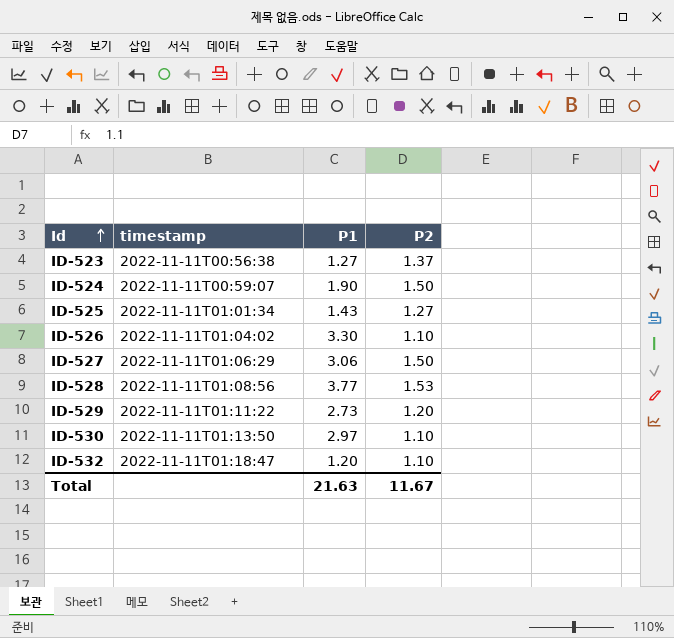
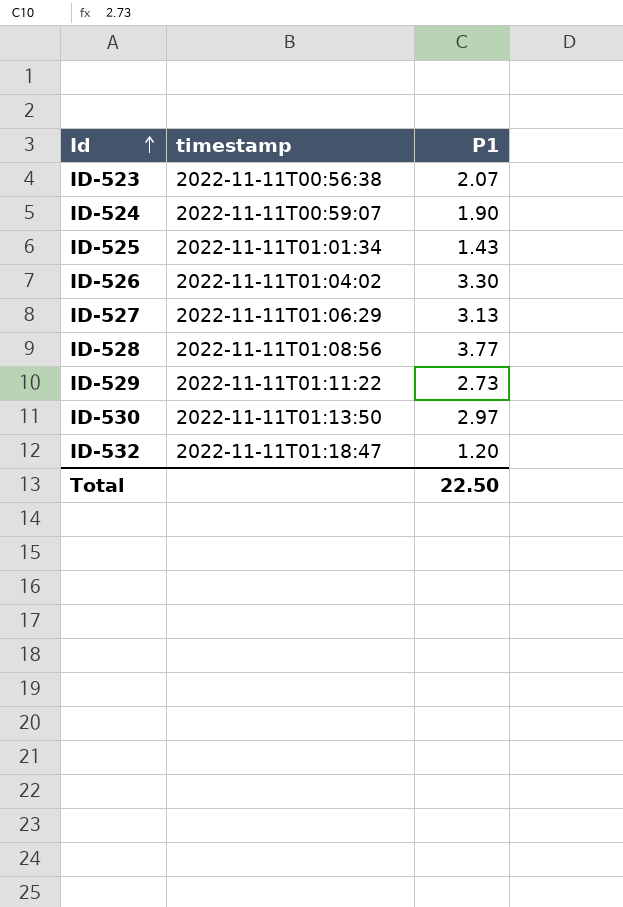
column P2 | position: 4 -> none
ID-523 | P1: 1.27 -> 2.07
ID-527 | P1: 3.06 -> 3.13
Total | P1: 21.63 -> 22.50

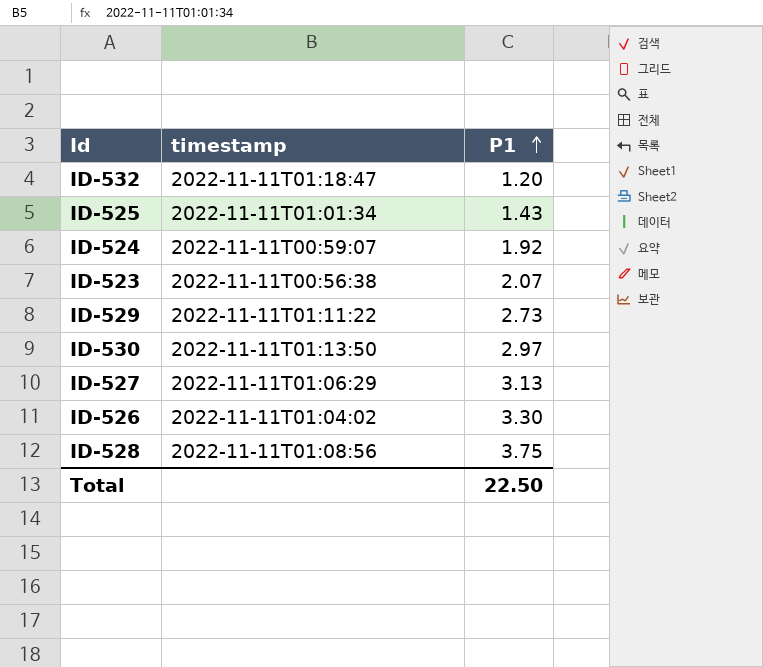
row order: Id ascending -> P1 ascending
ID-524 | P1: 1.90 -> 1.92
ID-528 | P1: 3.77 -> 3.75

